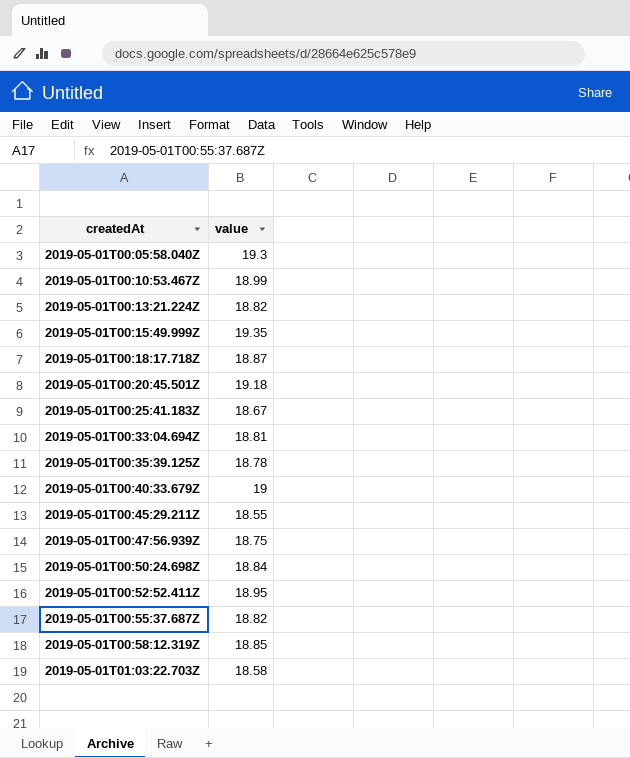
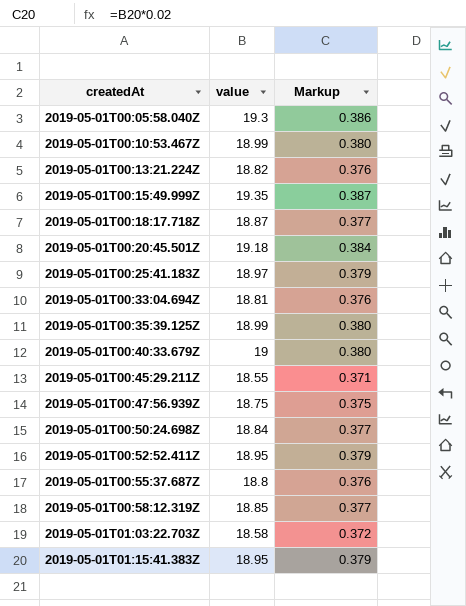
column Markup | formula: none -> [value] * 0.02
2019-05-01T00:25:41.183Z | value: 18.67 -> 18.97
2019-05-01T00:35:39.125Z | value: 18.78 -> 18.99
2019-05-01T00:55:37.687Z | value: 18.82 -> 18.8
row 2019-05-01T01:15:41.383Z: none -> 18.95 | 0.379

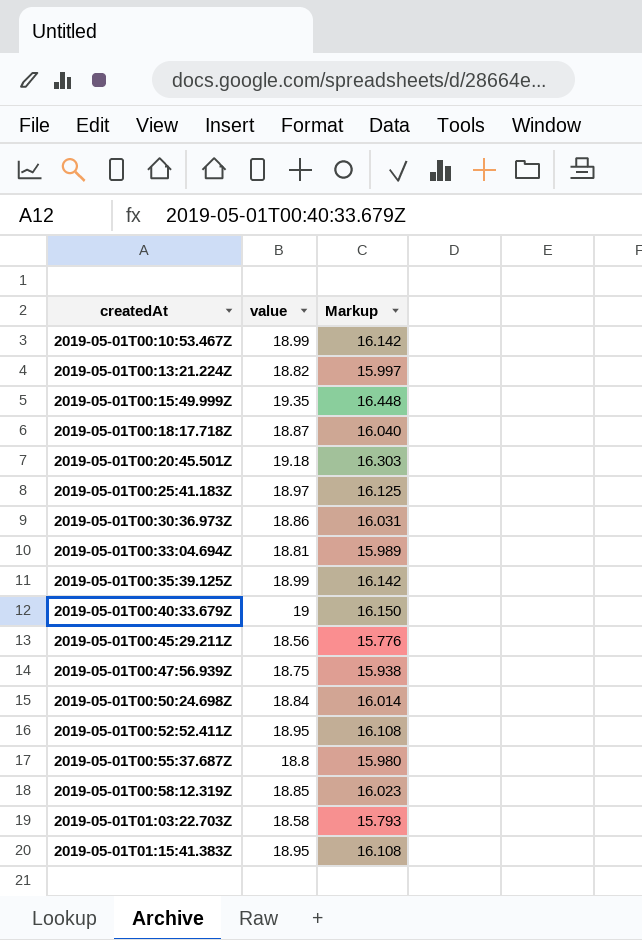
column Markup | formula: [value] * 0.02 -> [value] * 0.85
row 2019-05-01T00:05:58.040Z: 19.3 | 0.386 -> none
row 2019-05-01T00:30:36.973Z: none -> 18.86 | 16.031
2019-05-01T00:45:29.211Z | value: 18.55 -> 18.56

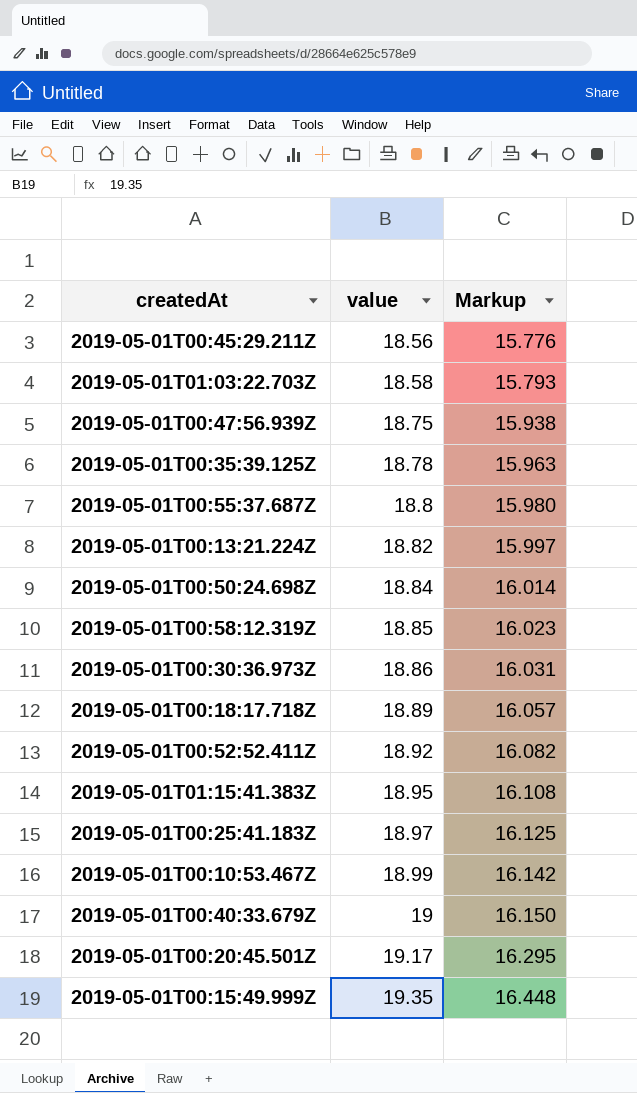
row order: createdAt ascending -> value ascending
row 2019-05-01T00:33:04.694Z: 18.81 | 15.989 -> none
2019-05-01T00:35:39.125Z | value: 18.99 -> 18.78
2019-05-01T00:35:39.125Z | Markup: 16.142 -> 15.963
2019-05-01T00:18:17.718Z | value: 18.87 -> 18.89
2019-05-01T00:18:17.718Z | Markup: 16.040 -> 16.057
2019-05-01T00:52:52.411Z | value: 18.95 -> 18.92
2019-05-01T00:52:52.411Z | Markup: 16.108 -> 16.082
2019-05-01T00:20:45.501Z | value: 19.18 -> 19.17
2019-05-01T00:20:45.501Z | Markup: 16.303 -> 16.295

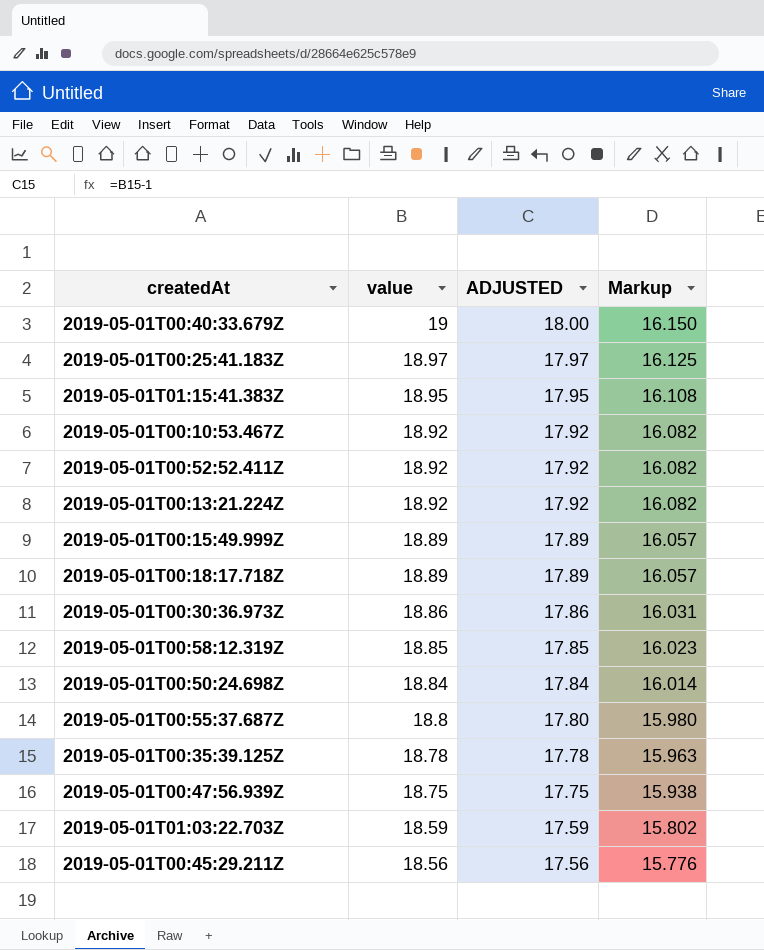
row order: value ascending -> value descending
column ADJUSTED | formula: none -> [value] - 1
row 2019-05-01T00:20:45.501Z: 19.17 | 16.295 -> none
2019-05-01T00:10:53.467Z | value: 18.99 -> 18.92
2019-05-01T00:10:53.467Z | Markup: 16.142 -> 16.082
2019-05-01T00:13:21.224Z | value: 18.82 -> 18.92
2019-05-01T00:13:21.224Z | Markup: 15.997 -> 16.082
2019-05-01T00:15:49.999Z | value: 19.35 -> 18.89
2019-05-01T00:15:49.999Z | Markup: 16.448 -> 16.057
2019-05-01T01:03:22.703Z | value: 18.58 -> 18.59
2019-05-01T01:03:22.703Z | Markup: 15.793 -> 15.802

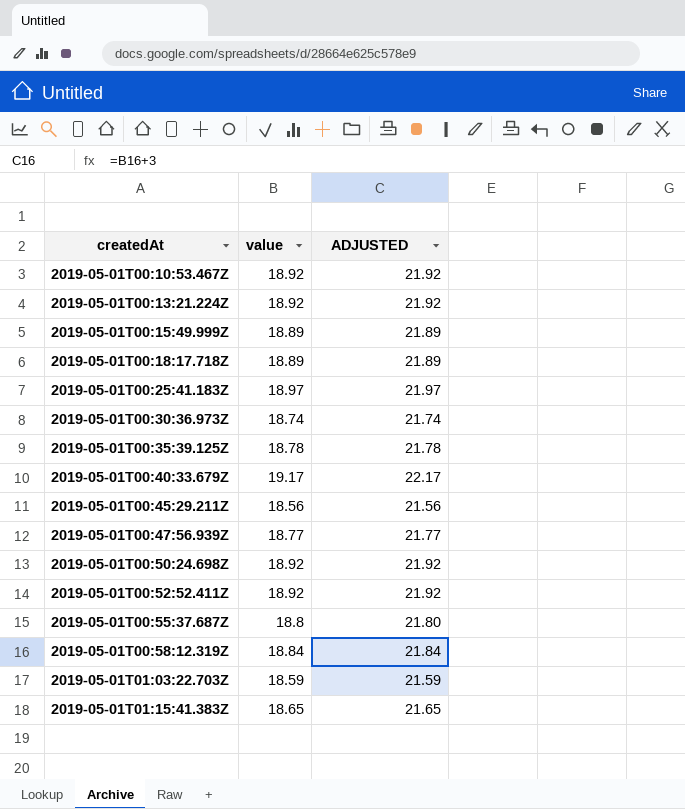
row order: value descending -> createdAt ascending
column Markup | formula: [value] * 0.85 -> none
column ADJUSTED | formula: [value] - 1 -> [value] + 3
2019-05-01T00:30:36.973Z | value: 18.86 -> 18.74
2019-05-01T00:40:33.679Z | value: 19 -> 19.17
2019-05-01T00:47:56.939Z | value: 18.75 -> 18.77
2019-05-01T00:50:24.698Z | value: 18.84 -> 18.92
2019-05-01T00:58:12.319Z | value: 18.85 -> 18.84
2019-05-01T01:15:41.383Z | value: 18.95 -> 18.65

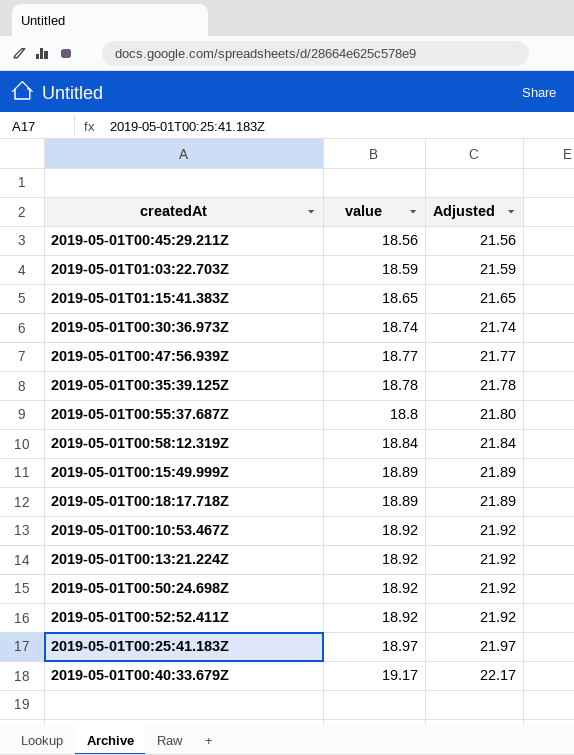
row order: createdAt ascending -> value ascending
column name: ADJUSTED -> Adjusted

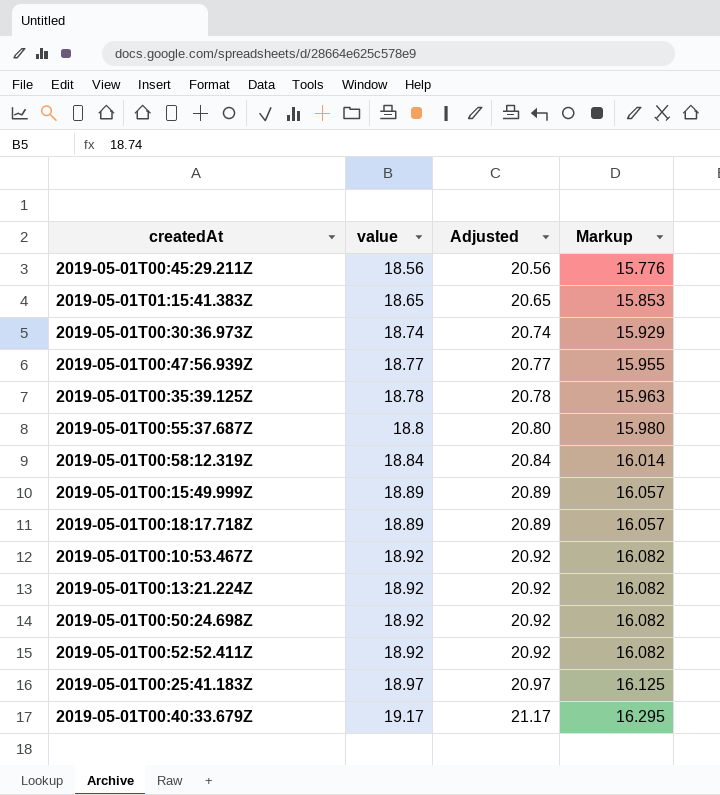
column Adjusted | formula: [value] + 3 -> [value] + 2
column Markup | formula: none -> [value] * 0.85
row 2019-05-01T01:03:22.703Z: 18.59 | 21.59 -> none

